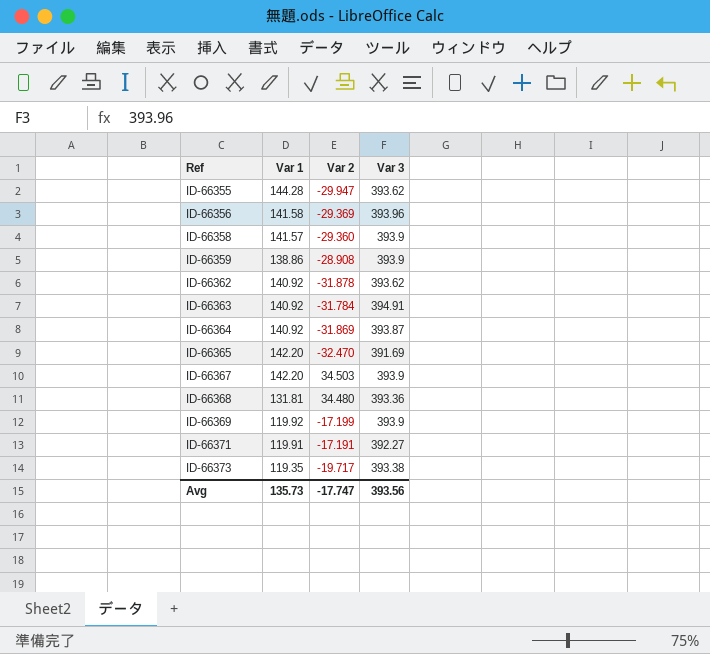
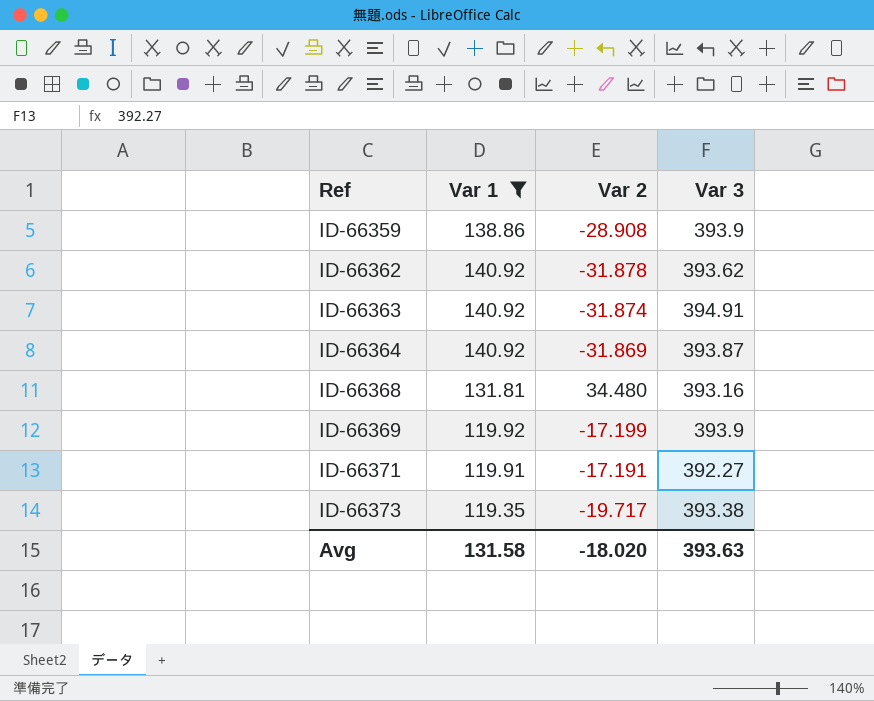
filter: none -> Var 1 <= 140.92
ID-66363 | Var 2: -31.784 -> -31.874
ID-66368 | Var 3: 393.36 -> 393.16
Avg | Var 1: 135.73 -> 131.58
Avg | Var 2: -17.747 -> -18.020
Avg | Var 3: 393.56 -> 393.63

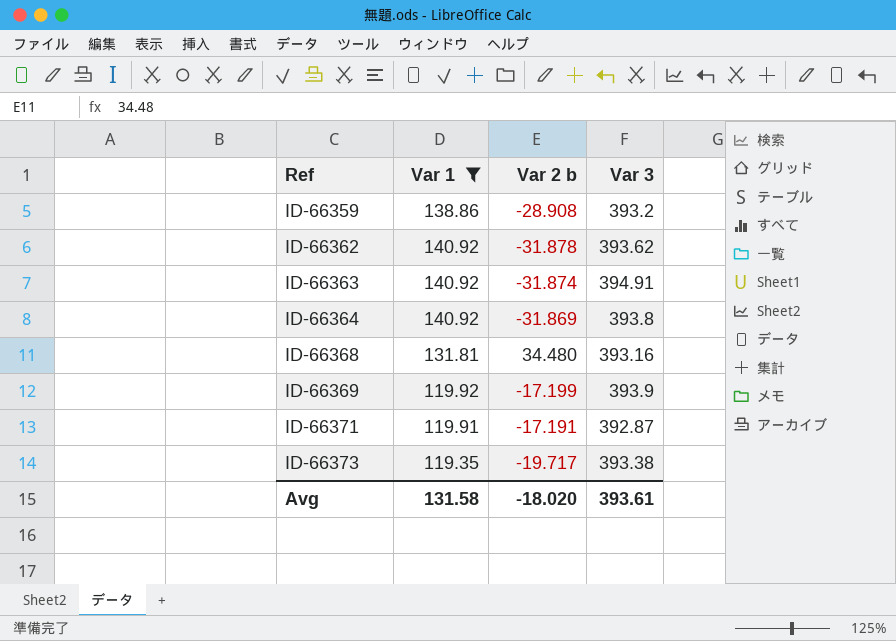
column name: Var 2 -> Var 2 b
ID-66359 | Var 3: 393.9 -> 393.2
ID-66364 | Var 3: 393.87 -> 393.8
ID-66371 | Var 3: 392.27 -> 392.87
Avg | Var 3: 393.63 -> 393.61

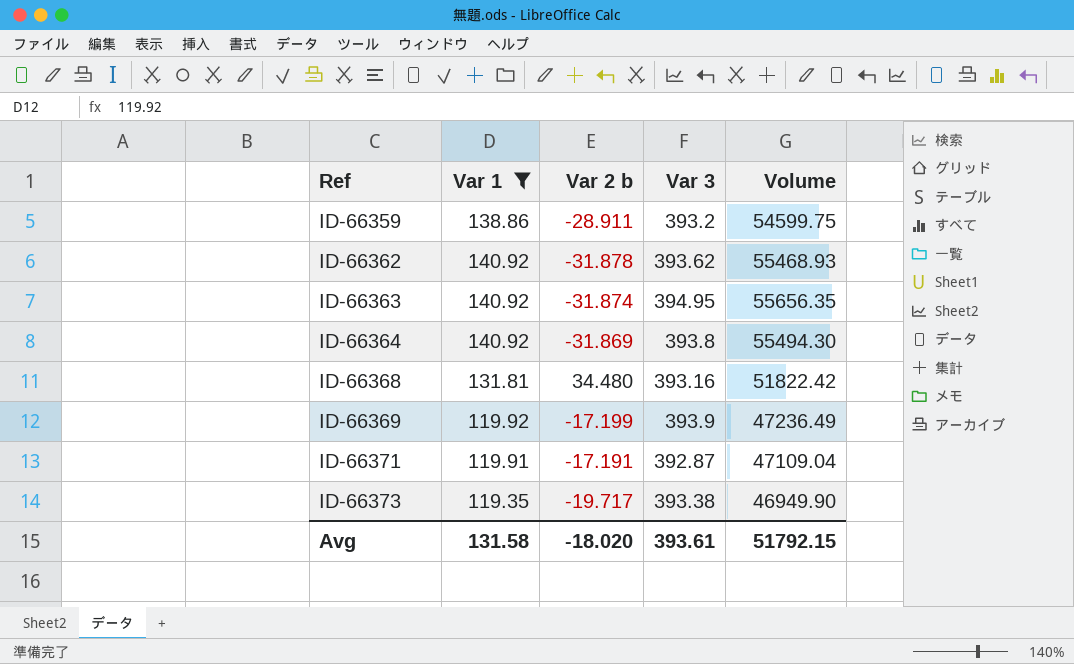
column Volume | formula: none -> [Var 1] * [Var 3]
ID-66359 | Var 2 b: -28.908 -> -28.911
ID-66363 | Var 3: 394.91 -> 394.95

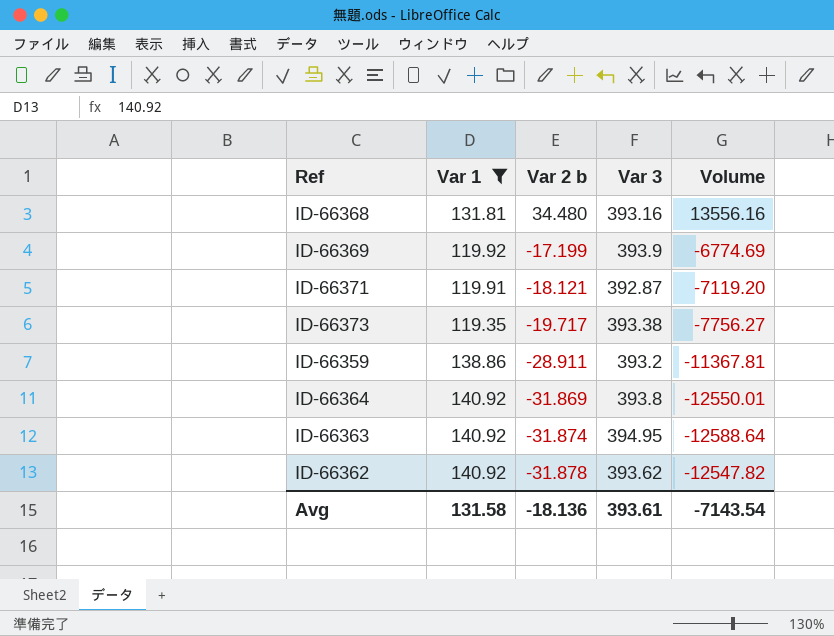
row order: Ref ascending -> Var 2 b descending
column Volume | formula: [Var 1] * [Var 3] -> [Var 2 b] * [Var 3]
ID-66371 | Var 2 b: -17.191 -> -18.121
Avg | Var 2 b: -18.020 -> -18.136
Avg | Volume: 51792.15 -> -7143.54

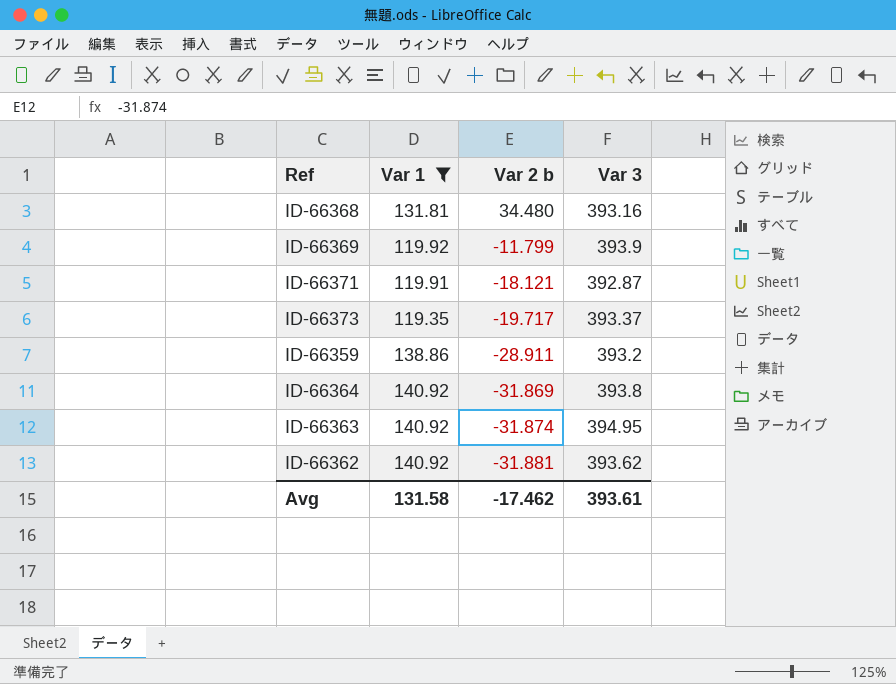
column Volume | formula: [Var 2 b] * [Var 3] -> none
ID-66369 | Var 2 b: -17.199 -> -11.799
ID-66373 | Var 3: 393.38 -> 393.37
ID-66362 | Var 2 b: -31.878 -> -31.881
Avg | Var 2 b: -18.136 -> -17.462

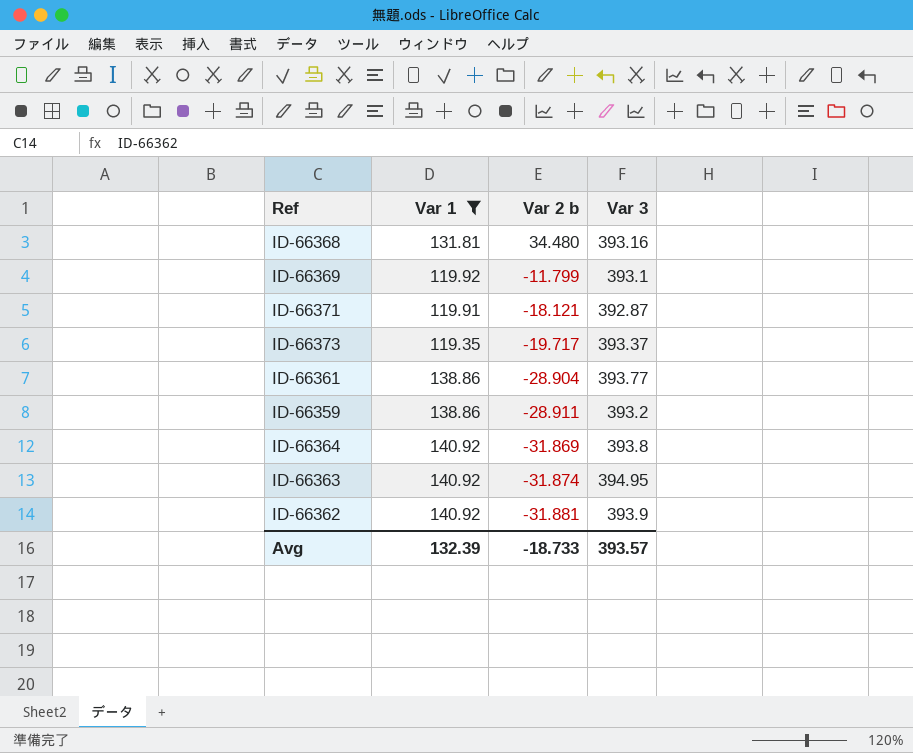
ID-66369 | Var 3: 393.9 -> 393.1
row ID-66361: none -> 138.86 | -28.904 | 393.77
ID-66362 | Var 3: 393.62 -> 393.9
Avg | Var 1: 131.58 -> 132.39
Avg | Var 2 b: -17.462 -> -18.733
Avg | Var 3: 393.61 -> 393.57

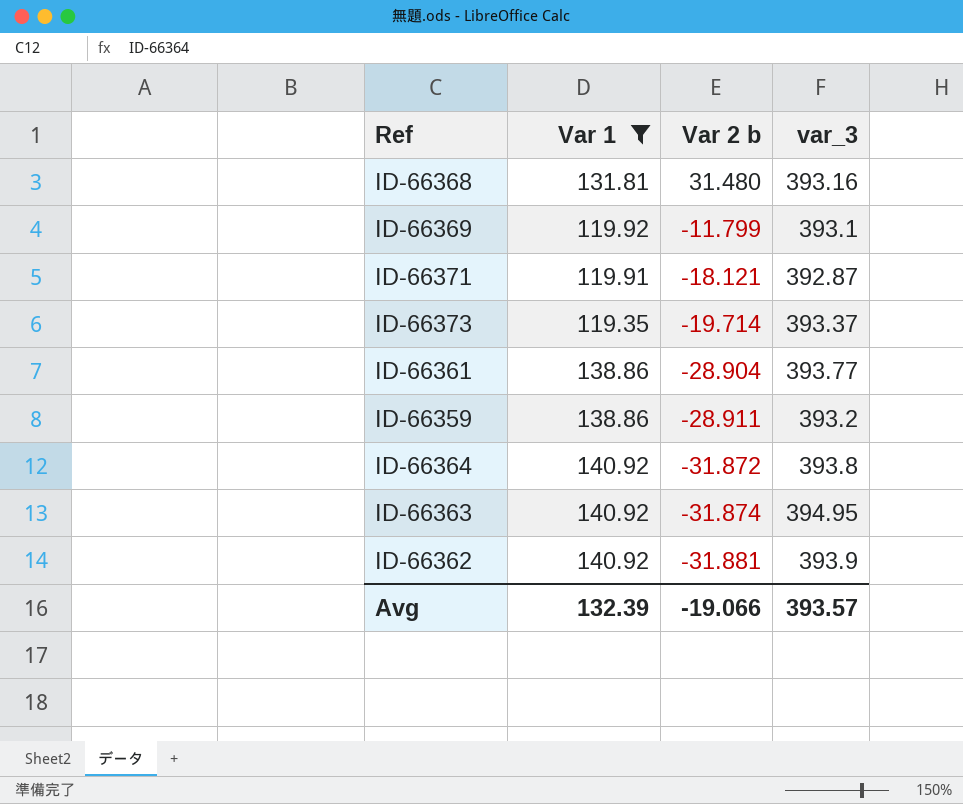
column name: Var 3 -> var_3
ID-66368 | Var 2 b: 34.480 -> 31.480
ID-66373 | Var 2 b: -19.717 -> -19.714
ID-66364 | Var 2 b: -31.869 -> -31.872
Avg | Var 2 b: -18.733 -> -19.066

